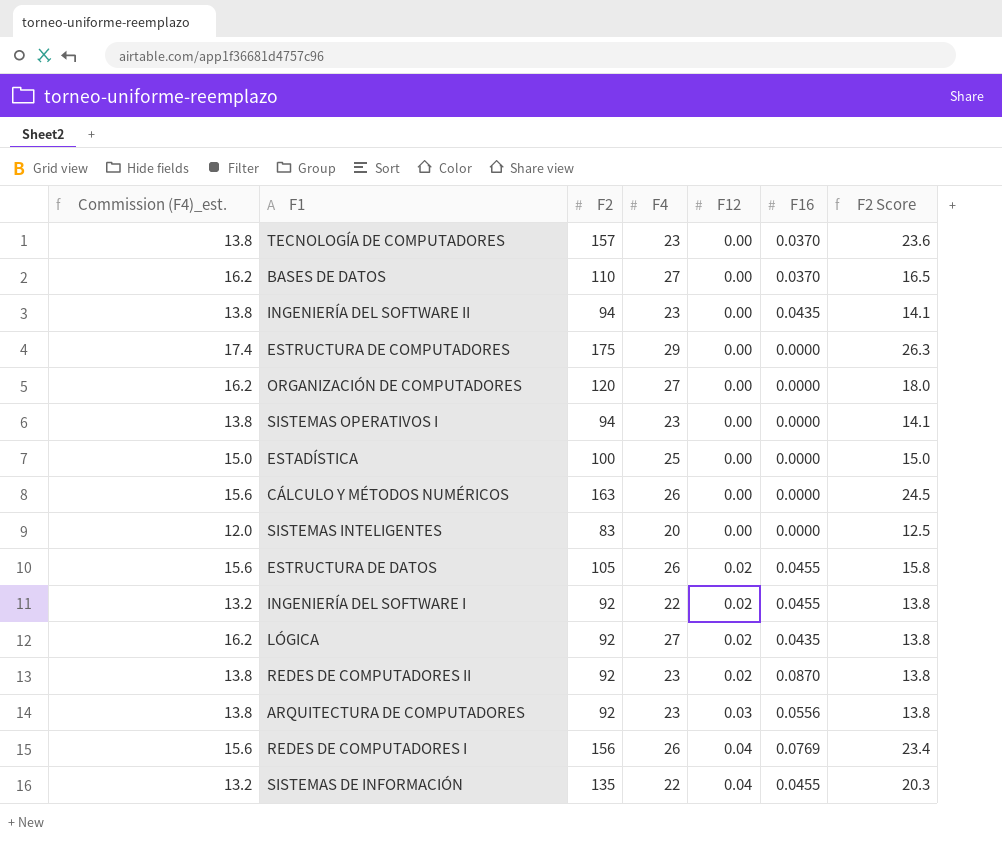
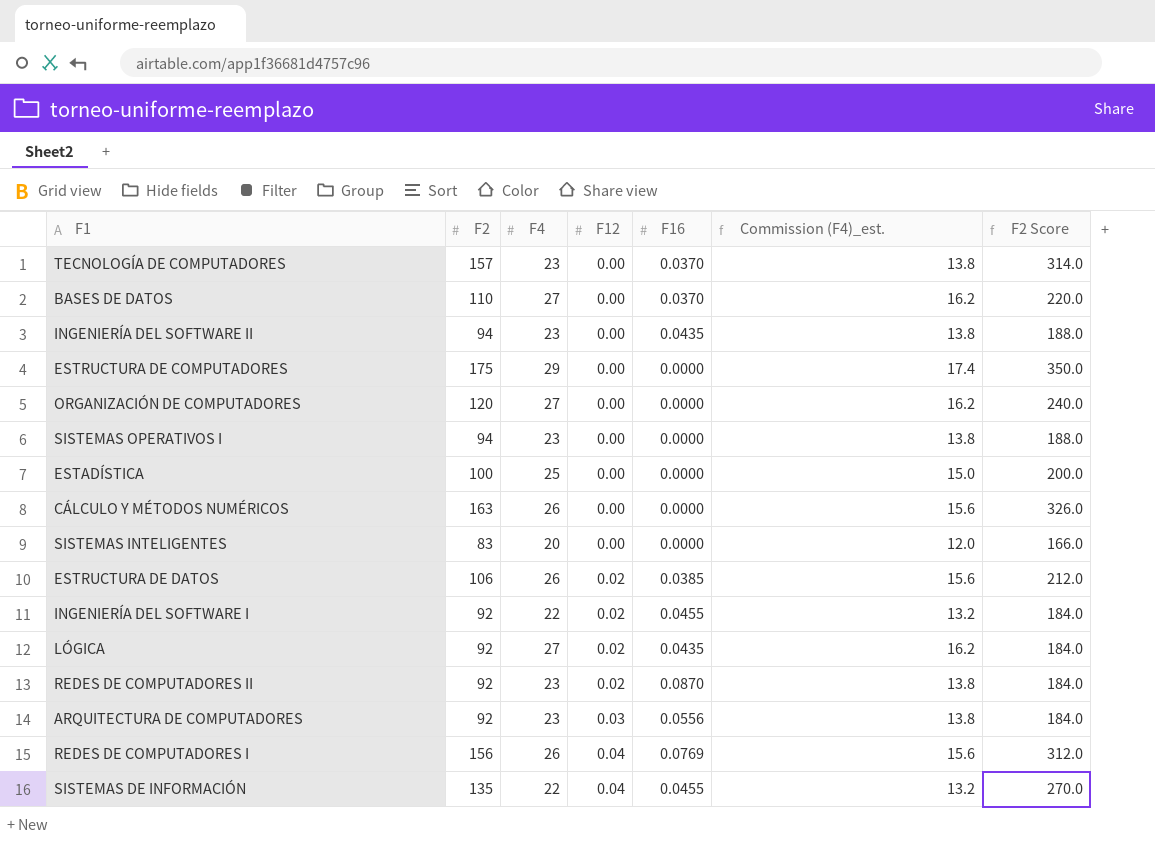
column Commission (F4)_est. | position: 1 -> 6
column F2 Score | formula: [F2] * 0.15 -> [F2] * 2
ESTRUCTURA DE DATOS | F2: 105 -> 106
ESTRUCTURA DE DATOS | F16: 0.0455 -> 0.0385

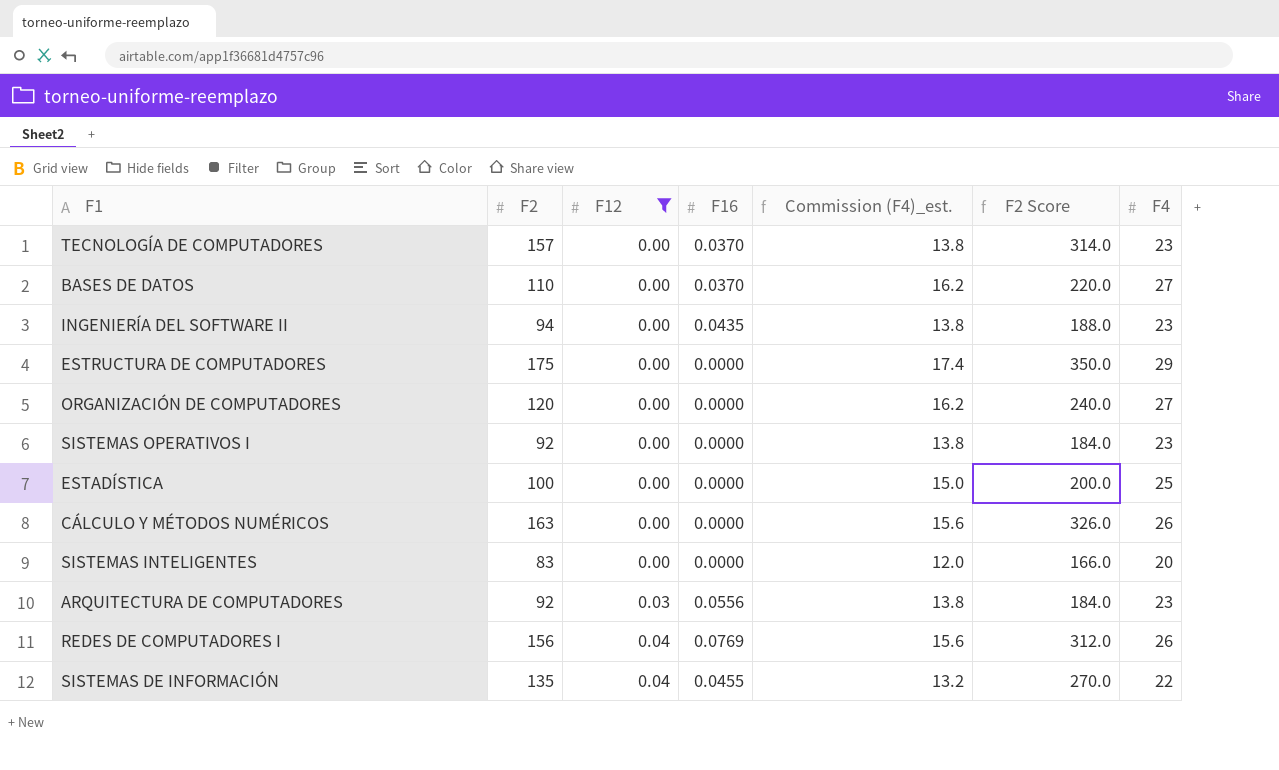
filter: none -> F12 != 0.02
column F4 | position: 3 -> 7
SISTEMAS OPERATIVOS I | F2: 94 -> 92
SISTEMAS OPERATIVOS I | F2 Score: 188.0 -> 184.0

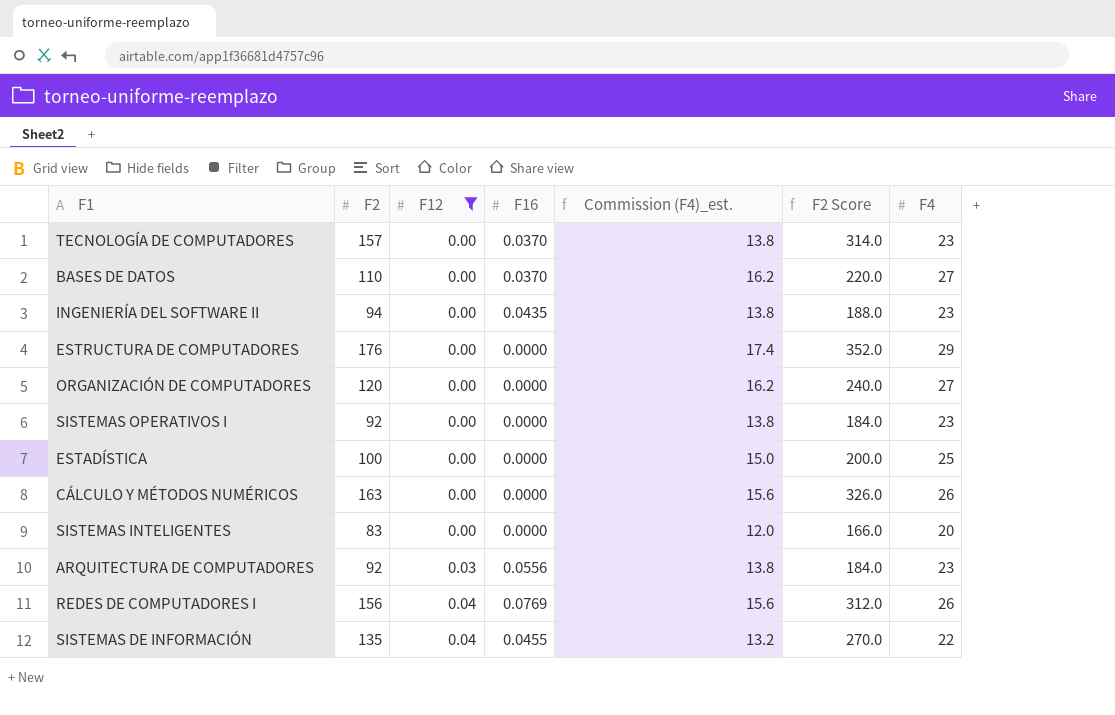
ESTRUCTURA DE COMPUTADORES | F2: 175 -> 176
ESTRUCTURA DE COMPUTADORES | F2 Score: 350.0 -> 352.0

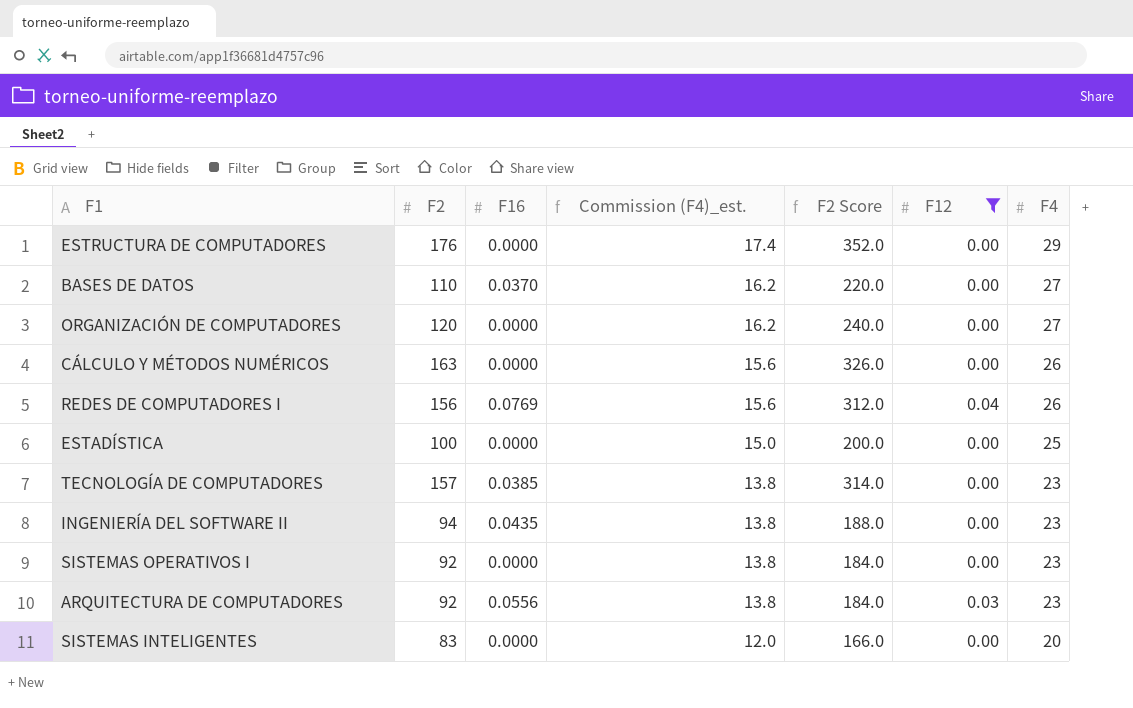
row order: F12 ascending -> Commission (F4)_est. descending
column F12 | position: 3 -> 6
row SISTEMAS DE INFORMACIÓN: 135 | 0.04 | 0.0455 | 13.2 | 270.0 | 22 -> none
TECNOLOGÍA DE COMPUTADORES | F16: 0.0370 -> 0.0385

